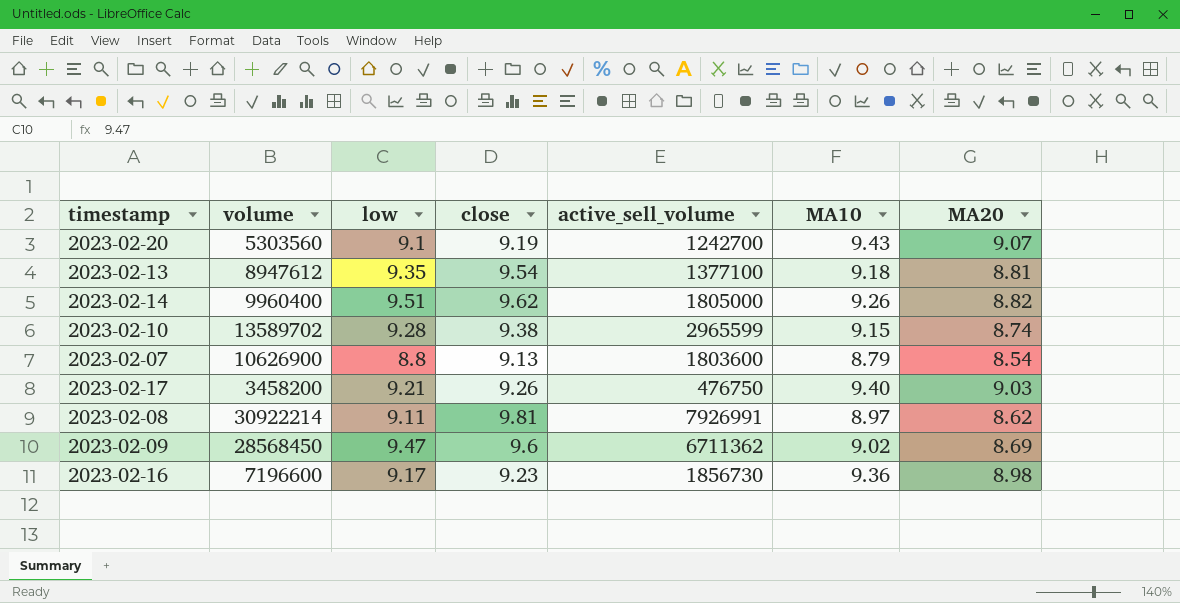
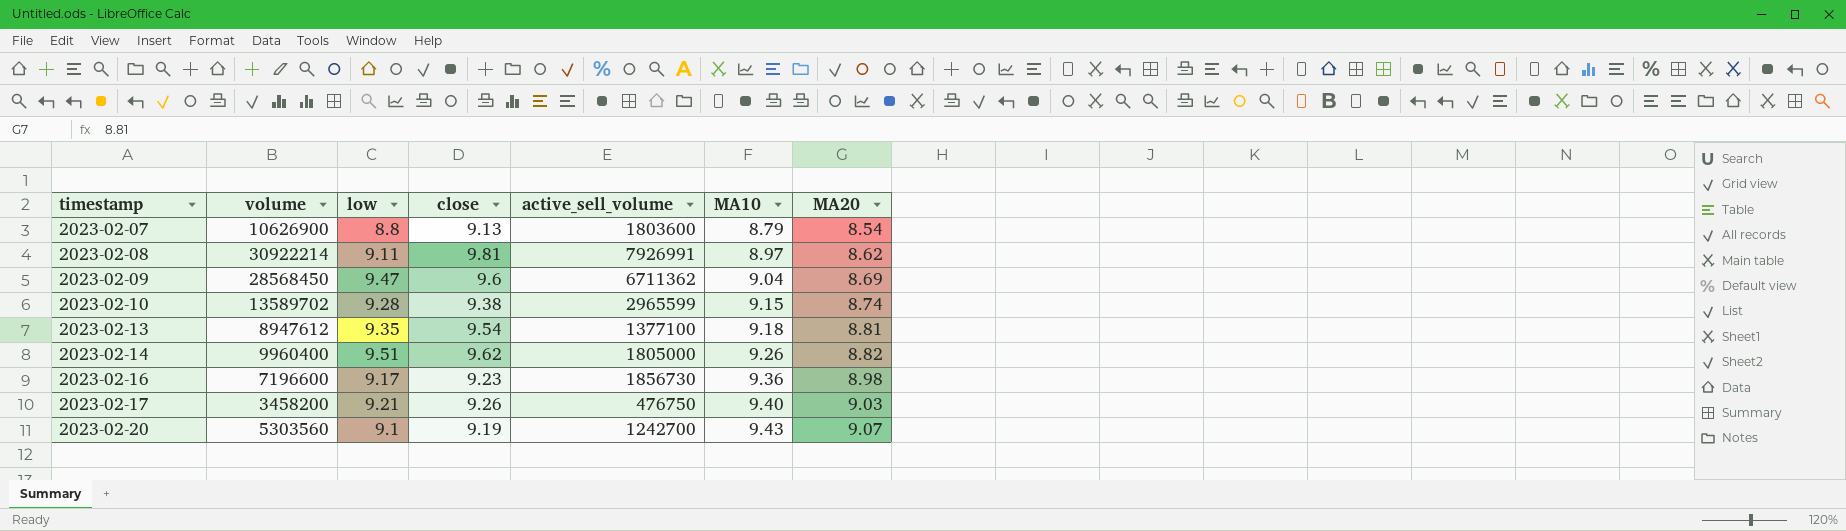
row order: none -> timestamp ascending
2023-02-09 | MA10: 9.02 -> 9.04

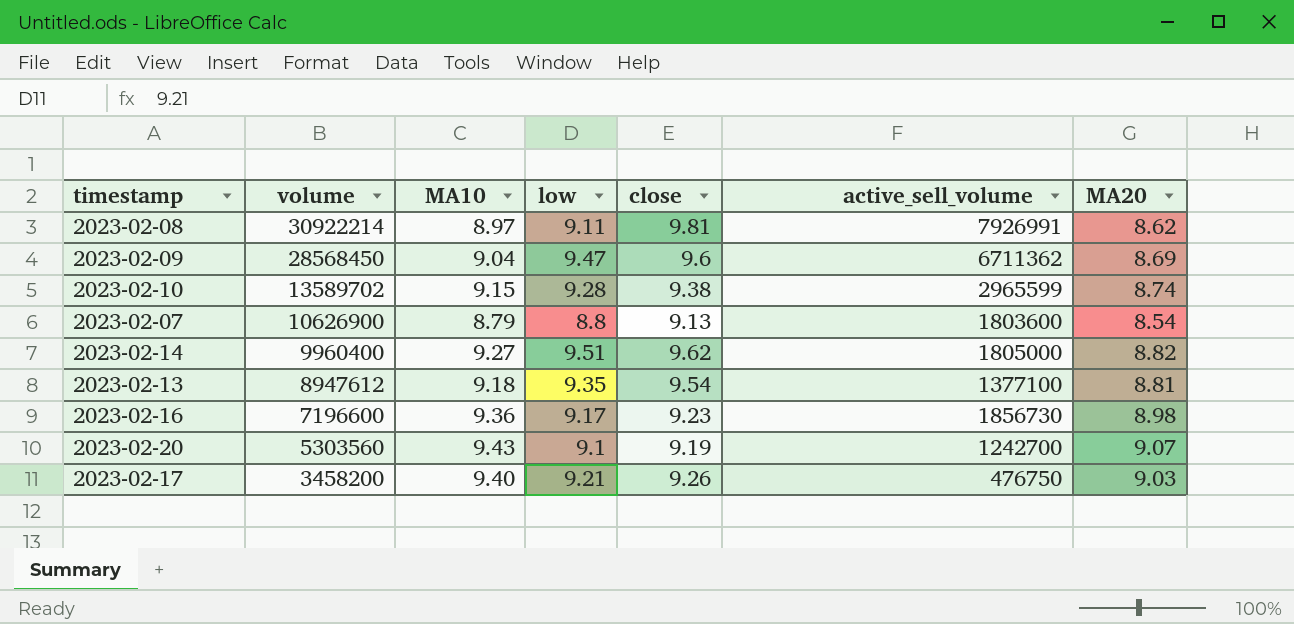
row order: timestamp ascending -> volume descending
column MA10 | position: 6 -> 3
2023-02-14 | MA10: 9.26 -> 9.27

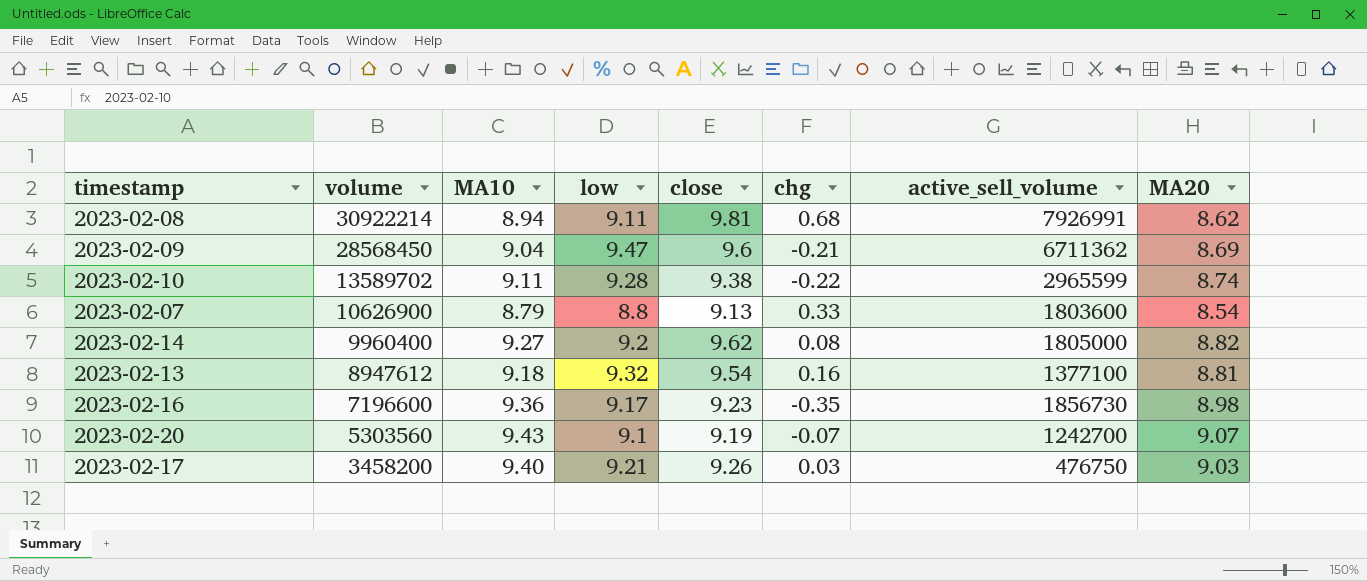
column chg | position: none -> 6
2023-02-08 | MA10: 8.97 -> 8.94
2023-02-10 | MA10: 9.15 -> 9.11
2023-02-14 | low: 9.51 -> 9.2
2023-02-13 | low: 9.35 -> 9.32

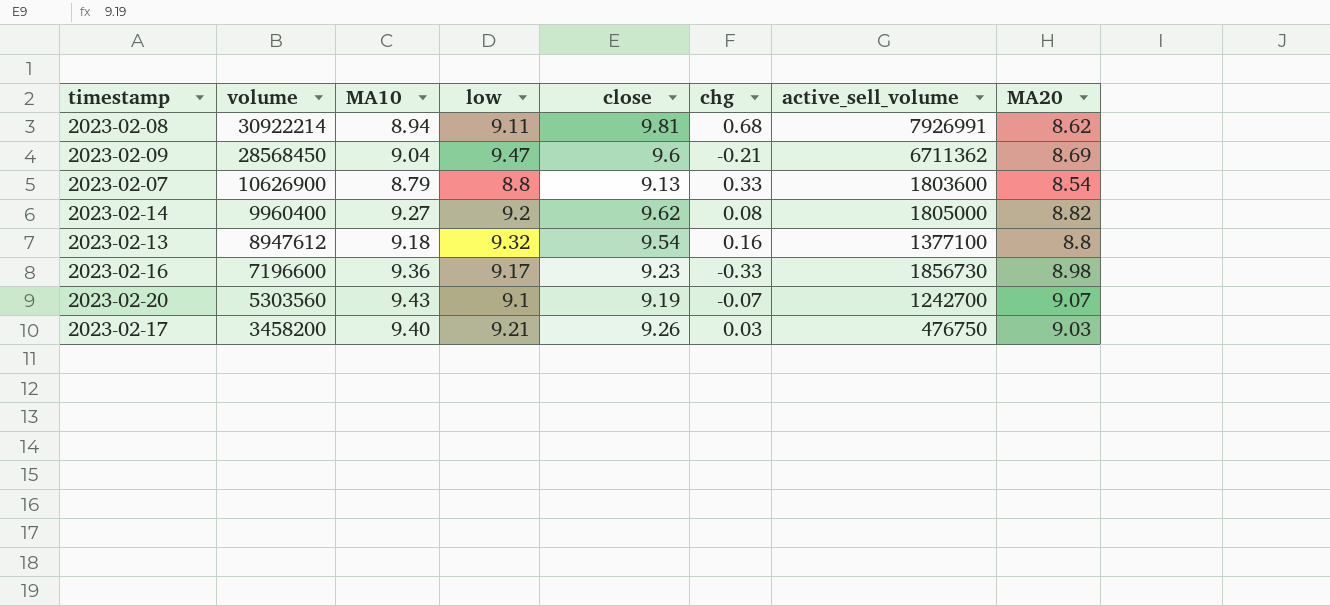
row 2023-02-10: 13589702 | 9.11 | 9.28 | 9.38 | -0.22 | 2965599 | 8.74 -> none
2023-02-13 | MA20: 8.81 -> 8.8
2023-02-16 | chg: -0.35 -> -0.33

